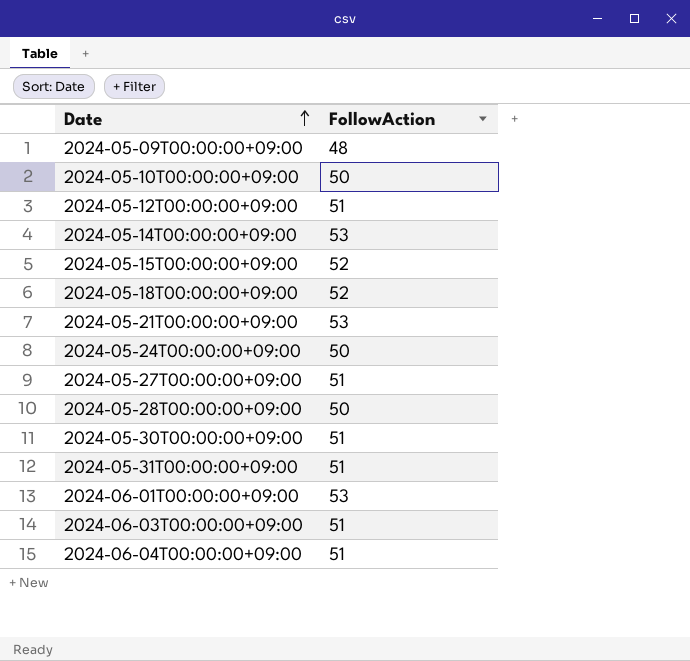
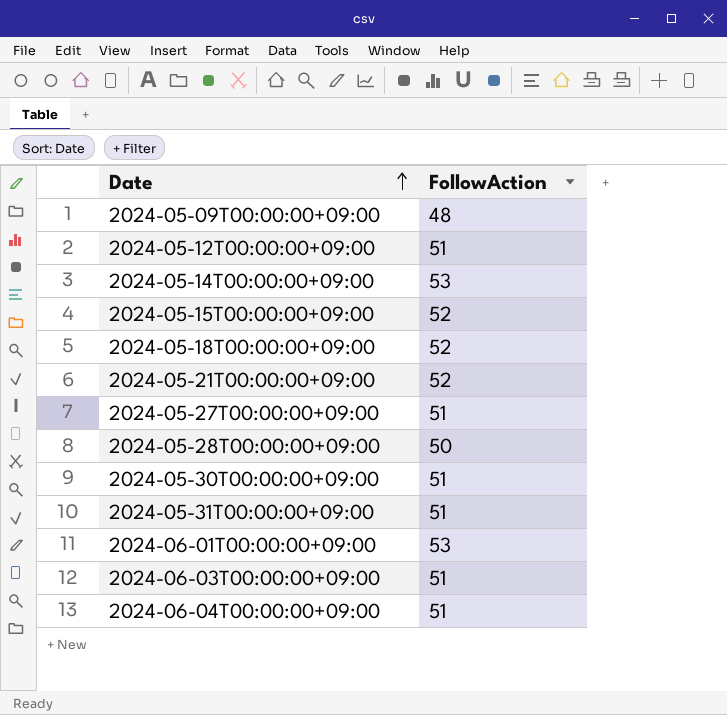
row 2024-05-10T00:00:00+09:00: 50 -> none
row 2024-05-24T00:00:00+09:00: 50 -> none
2024-05-21T00:00:00+09:00 | FollowAction: 53 -> 52

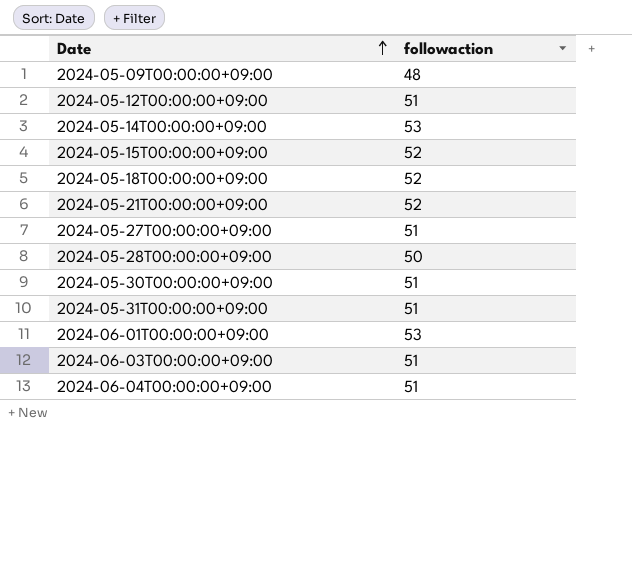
column name: FollowAction -> followaction

